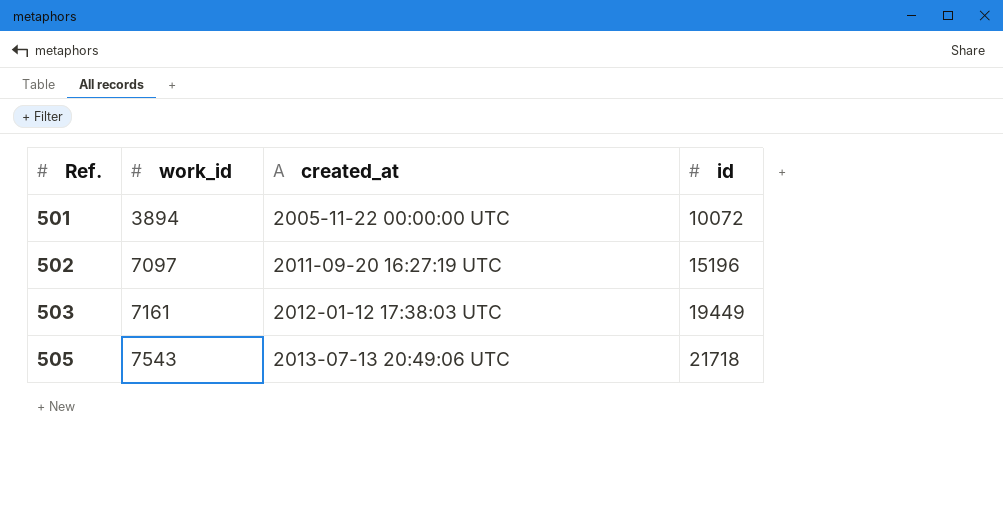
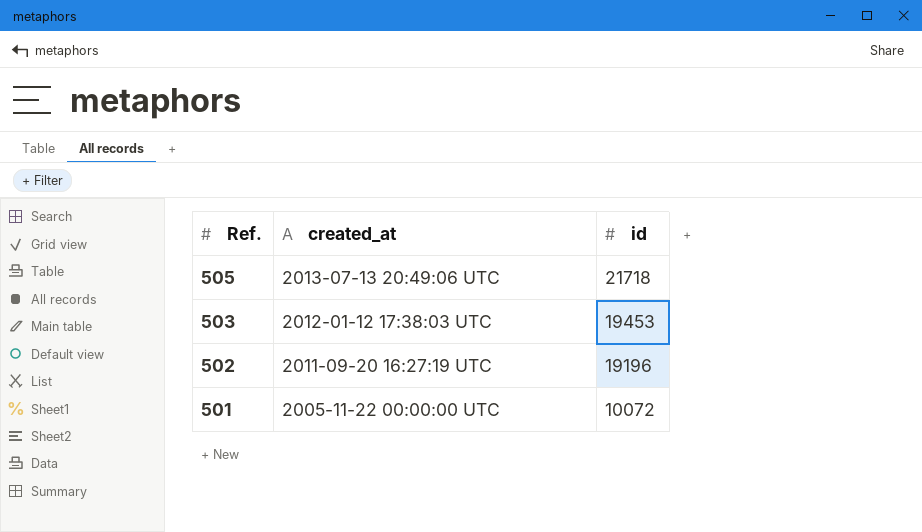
row order: Ref. ascending -> Ref. descending
column work_id | position: 2 -> none
503 | id: 19449 -> 19453
502 | id: 15196 -> 19196

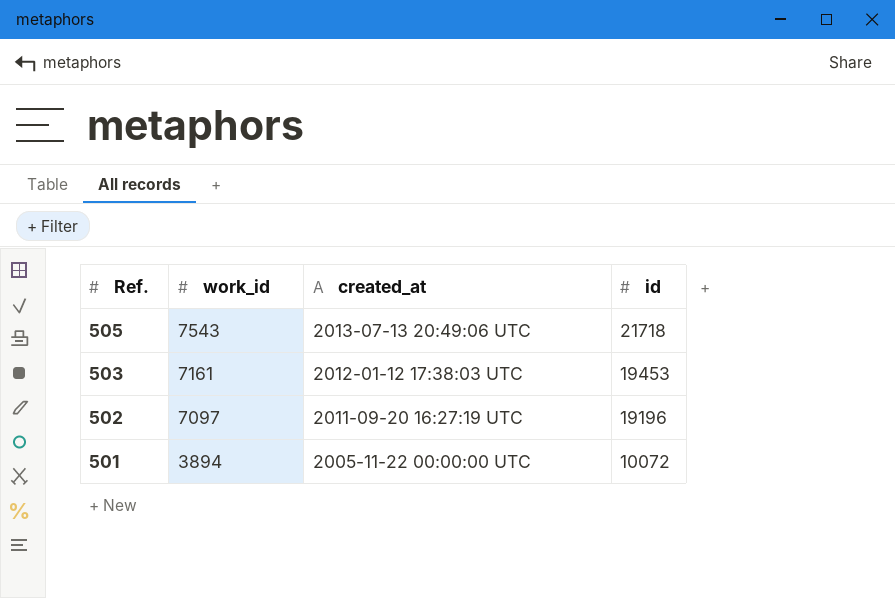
column work_id | position: none -> 2

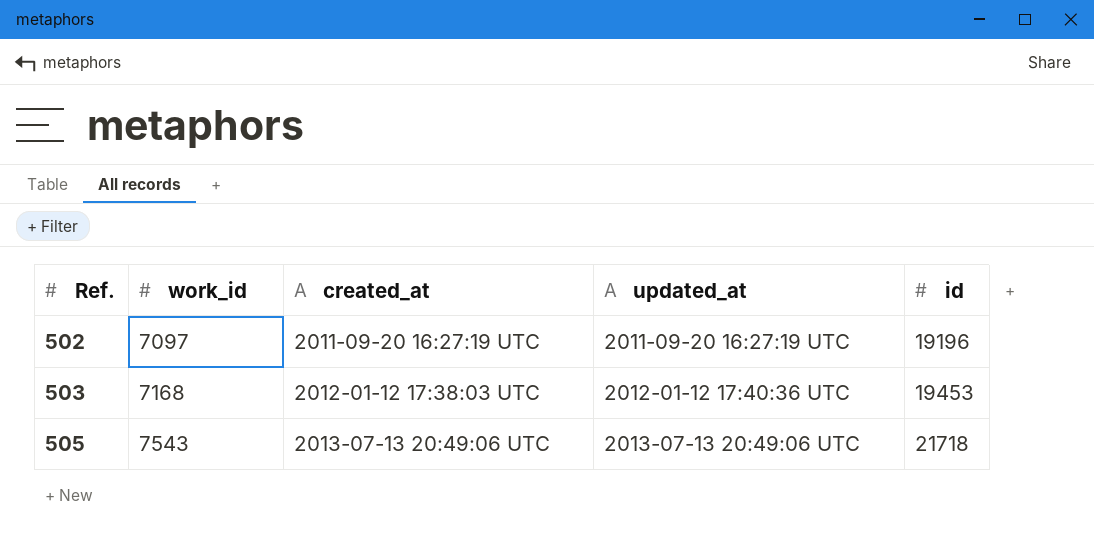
row order: Ref. descending -> Ref. ascending
column updated_at | position: none -> 4
row 501: 3894 | 2005-11-22 00:00:00 UTC | 10072 -> none
503 | work_id: 7161 -> 7168

